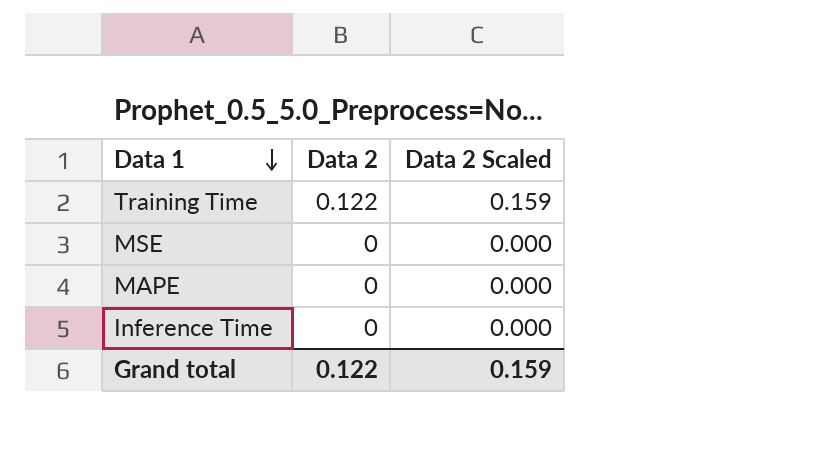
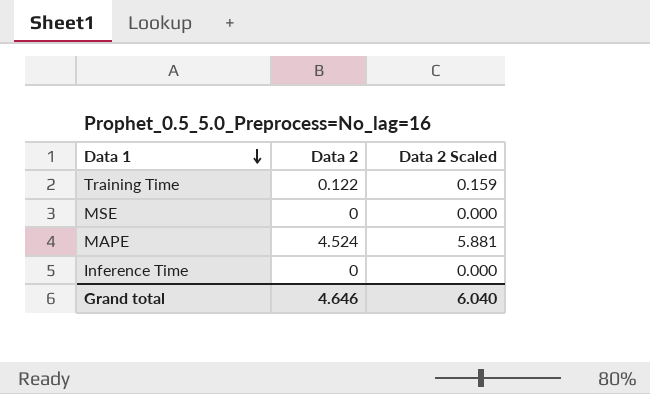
MAPE | Data 2: 0 -> 4.524
MAPE | Data 2 Scaled: 0.000 -> 5.881
Grand total | Data 2: 0.122 -> 4.646
Grand total | Data 2 Scaled: 0.159 -> 6.040

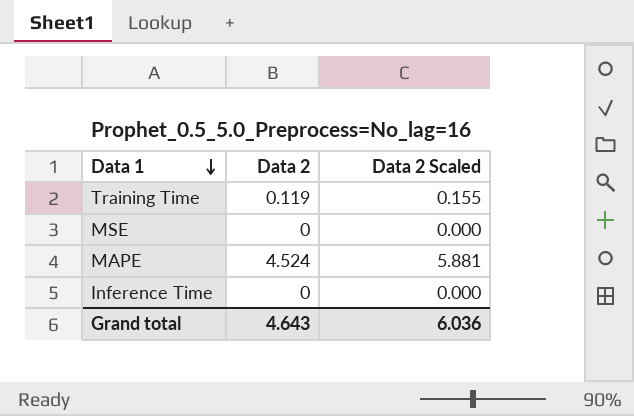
Training Time | Data 2: 0.122 -> 0.119
Training Time | Data 2 Scaled: 0.159 -> 0.155
Grand total | Data 2: 4.646 -> 4.643
Grand total | Data 2 Scaled: 6.040 -> 6.036

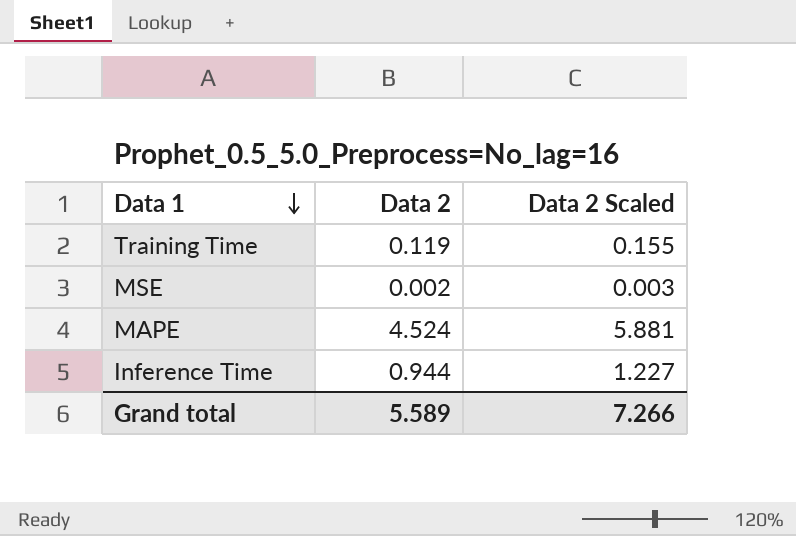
MSE | Data 2: 0 -> 0.002
MSE | Data 2 Scaled: 0.000 -> 0.003
Inference Time | Data 2: 0 -> 0.944
Inference Time | Data 2 Scaled: 0.000 -> 1.227
Grand total | Data 2: 4.643 -> 5.589
Grand total | Data 2 Scaled: 6.036 -> 7.266

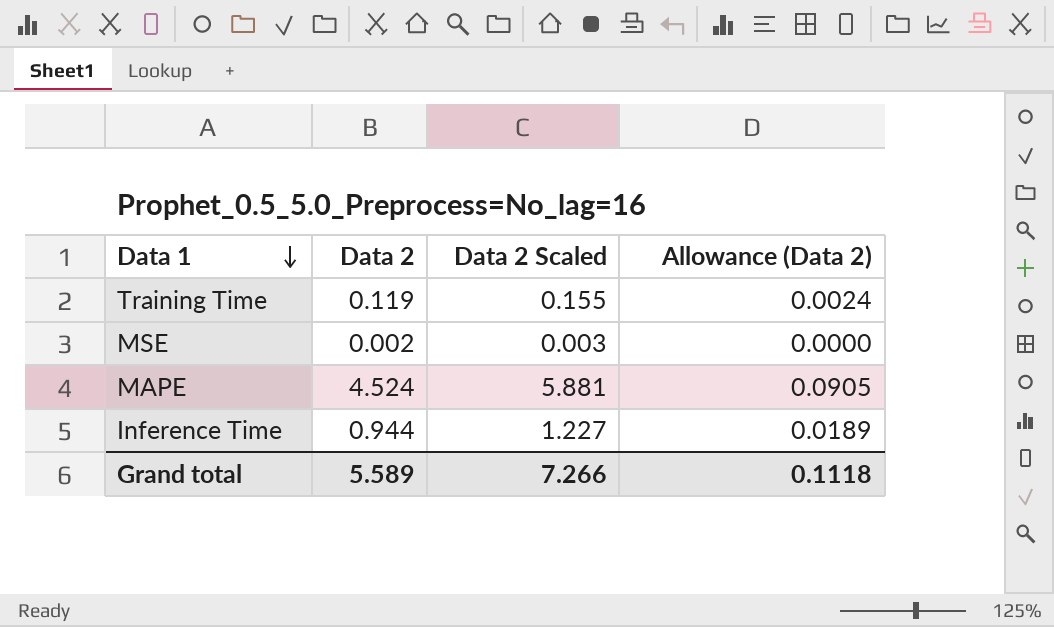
column Allowance (Data 2) | formula: none -> [Data 2] * 0.02

